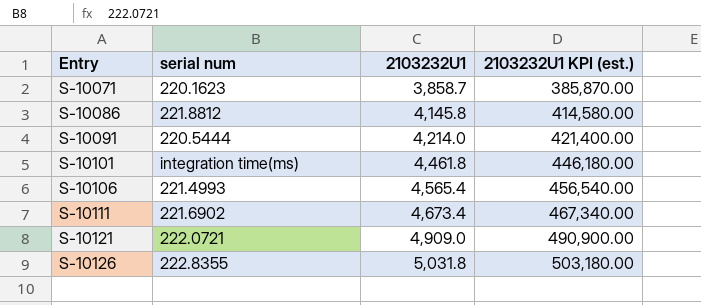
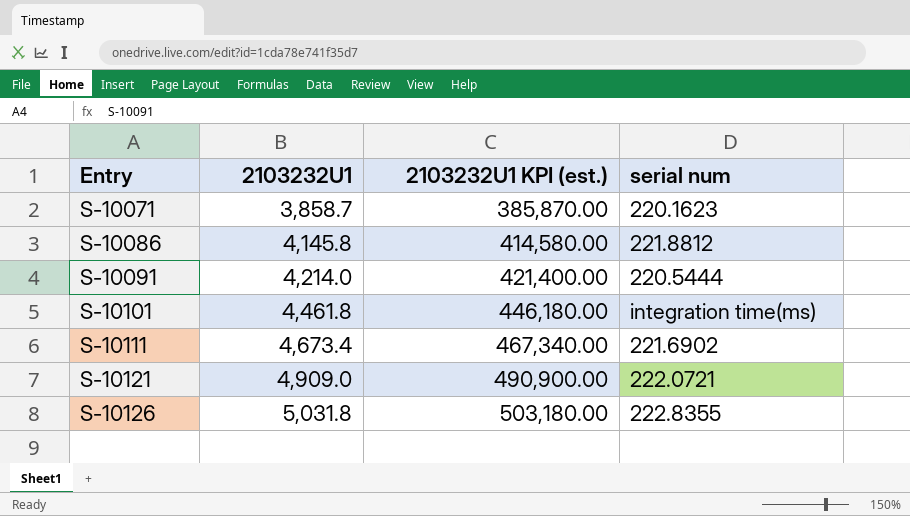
column serial num | position: 2 -> 4
row S-10106: 221.4993 | 4,565.4 | 456,540.00 -> none

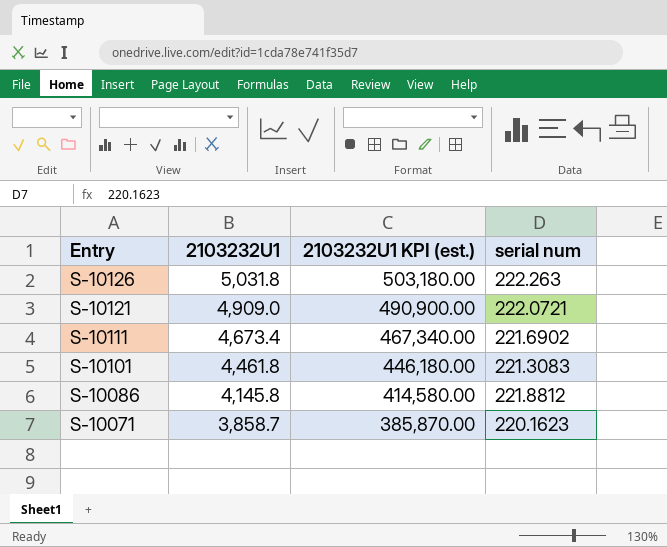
row order: Entry ascending -> Entry descending
row S-10091: 4,214.0 | 421,400.00 | 220.5444 -> none
S-10126 | serial num: 222.8355 -> 222.263
S-10101 | serial num: integration time(ms) -> 221.3083

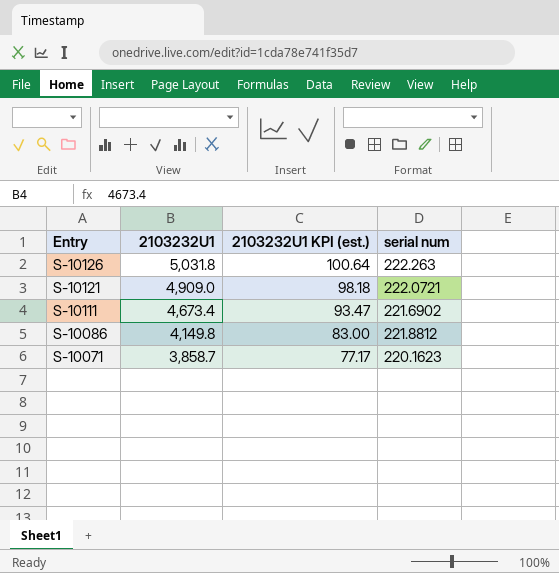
column 2103232U1 KPI (est.) | formula: [2103232U1] * 100 -> [2103232U1] * 0.02
row S-10101: 4,461.8 | 446,180.00 | 221.3083 -> none
S-10086 | 2103232U1: 4,145.8 -> 4,149.8

